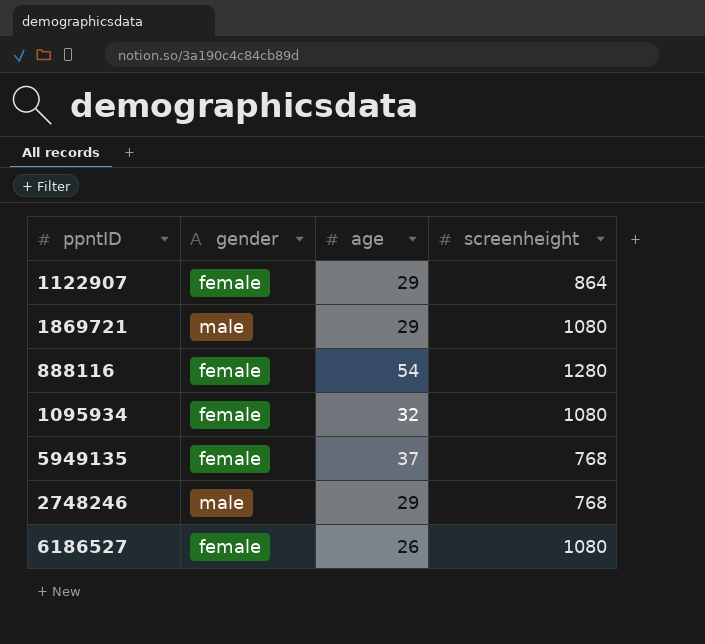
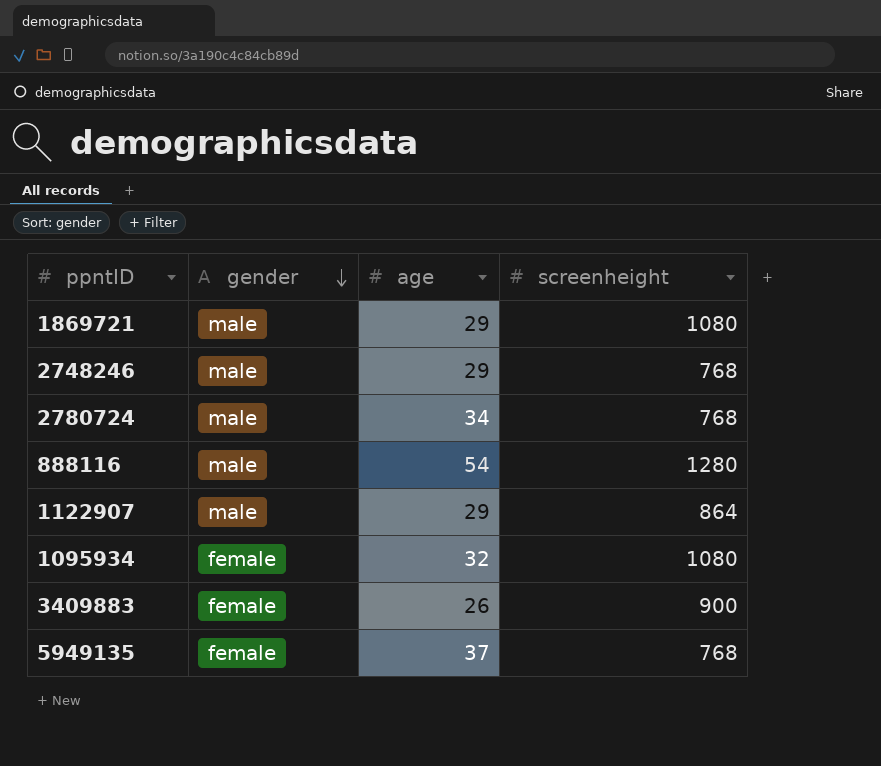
row order: none -> gender descending
row 6186527: female | 26 | 1080 -> none
row 2780724: none -> male | 34 | 768
888116 | gender: female -> male
1122907 | gender: female -> male
row 3409883: none -> female | 26 | 900

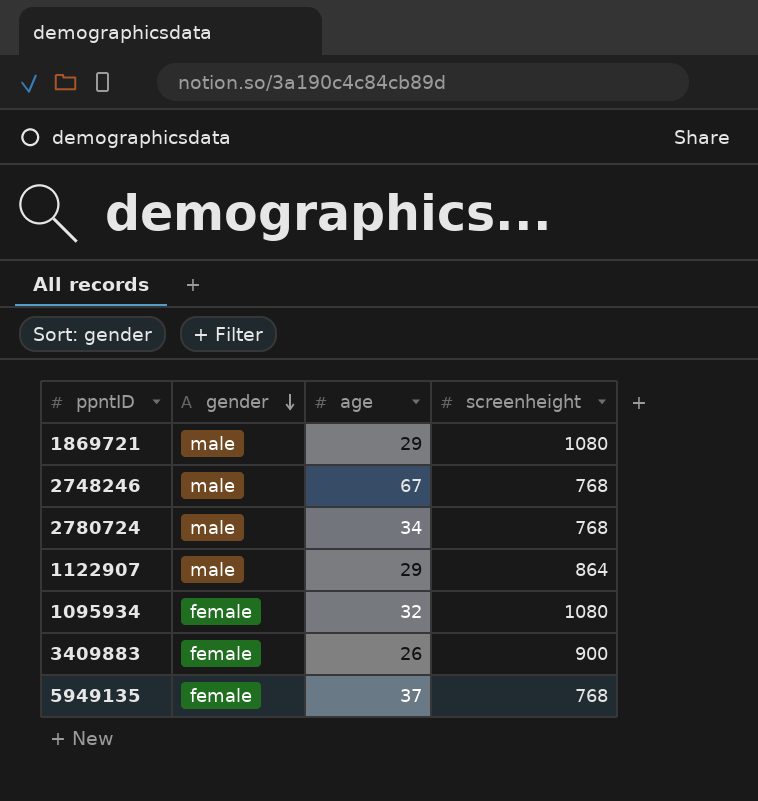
row 888116: male | 54 | 1280 -> none
2748246 | age: 29 -> 67

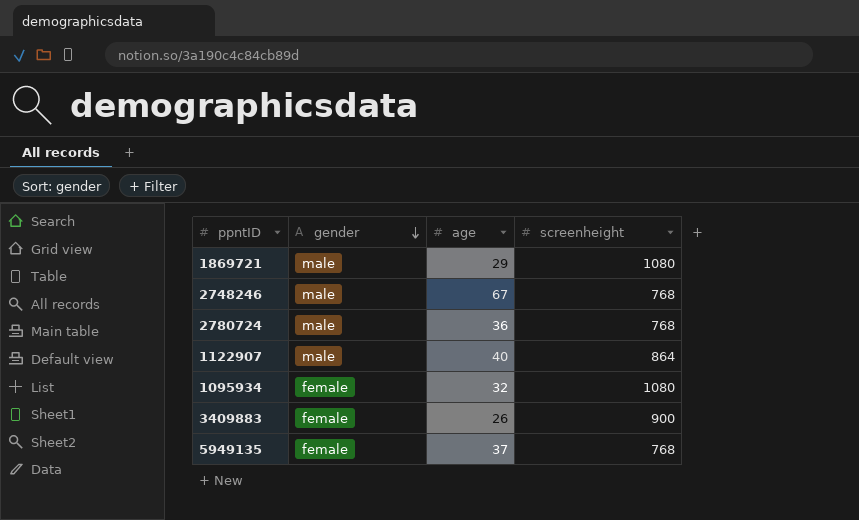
2780724 | age: 34 -> 36
1122907 | age: 29 -> 40

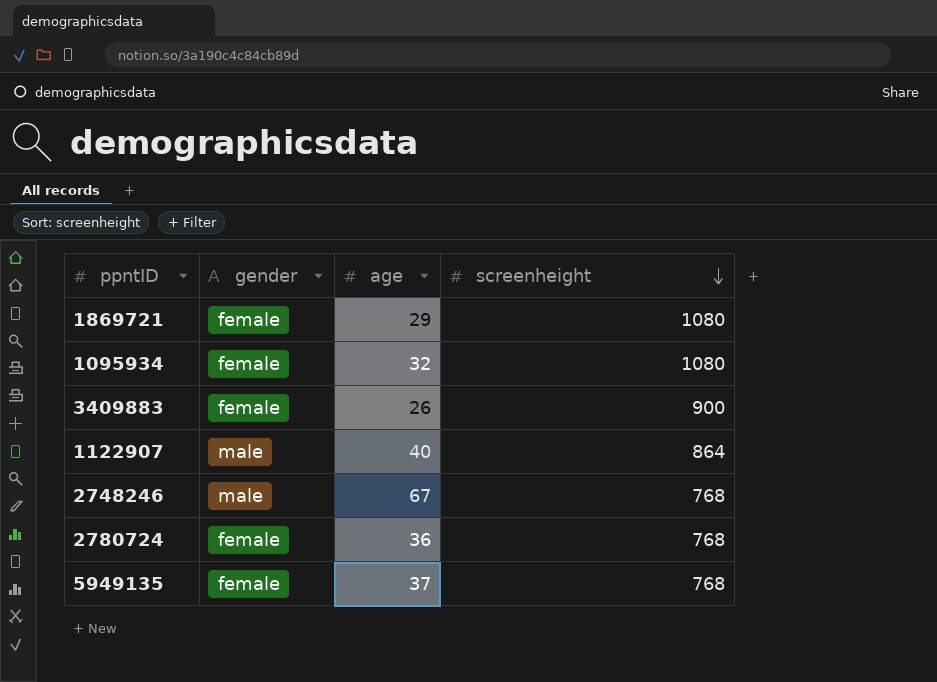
row order: gender descending -> screenheight descending
1869721 | gender: male -> female
2780724 | gender: male -> female

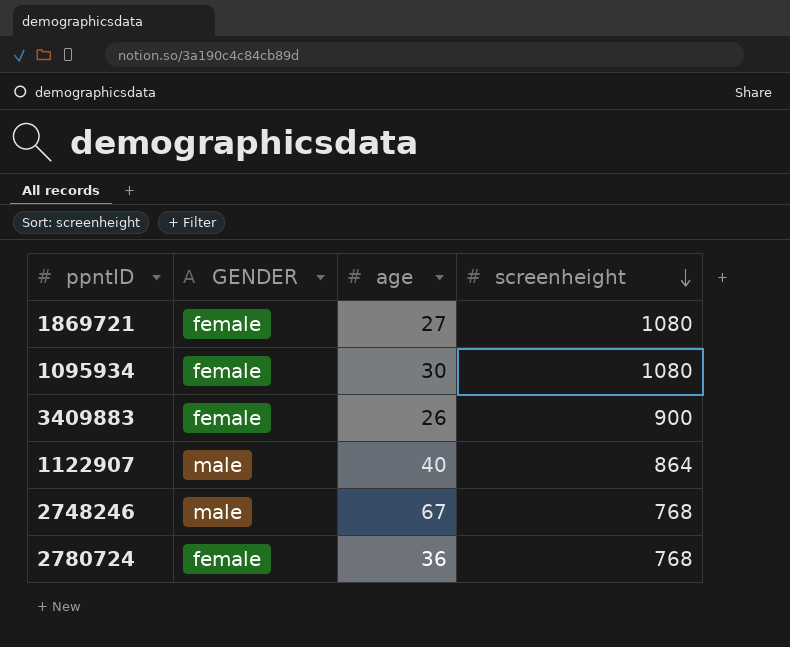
column name: gender -> GENDER
row 5949135: female | 37 | 768 -> none
1869721 | age: 29 -> 27
1095934 | age: 32 -> 30

